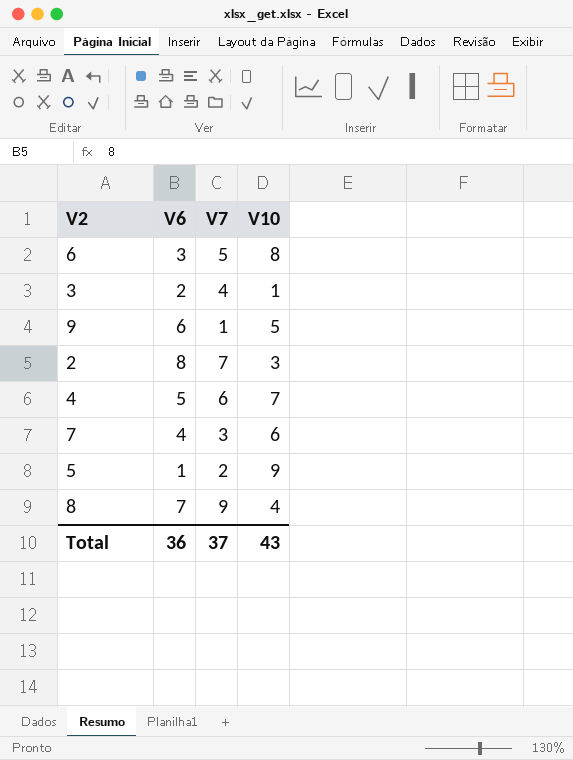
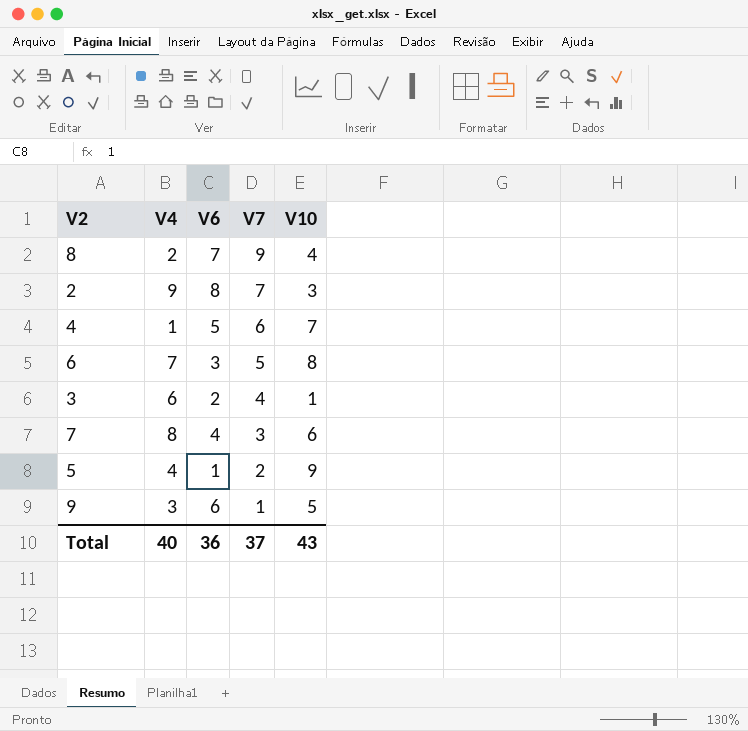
row order: none -> V7 descending
column V4 | position: none -> 2

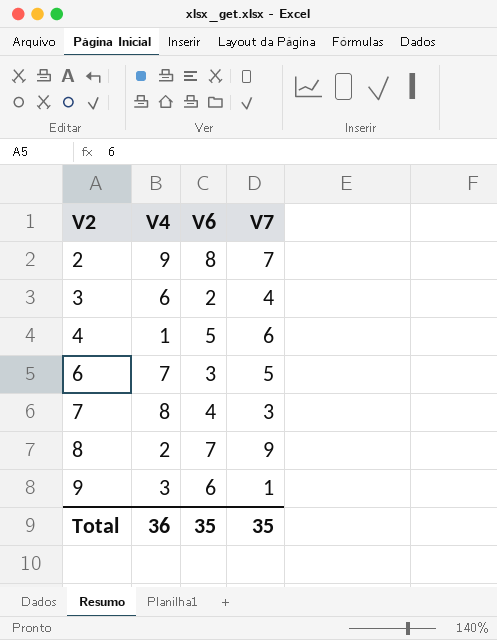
row order: V7 descending -> V2 ascending
column V10 | position: 5 -> none
row 5: 4 | 1 | 2 | 9 -> none
Total | V4: 40 -> 36
Total | V6: 36 -> 35
Total | V7: 37 -> 35

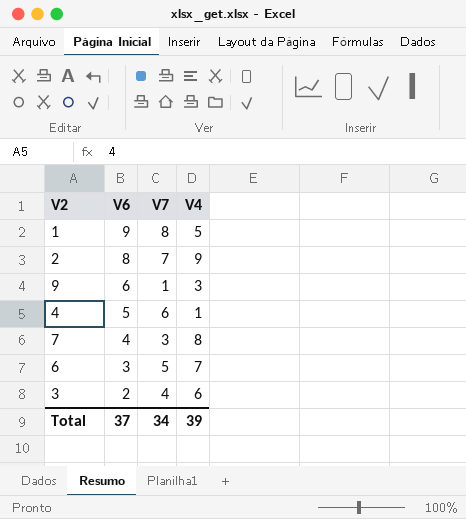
row order: V2 ascending -> V6 descending
column V4 | position: 2 -> 4
row 8: 2 | 7 | 9 -> none
row 1: none -> 9 | 8 | 5
Total | V6: 35 -> 37
Total | V7: 35 -> 34
Total | V4: 36 -> 39

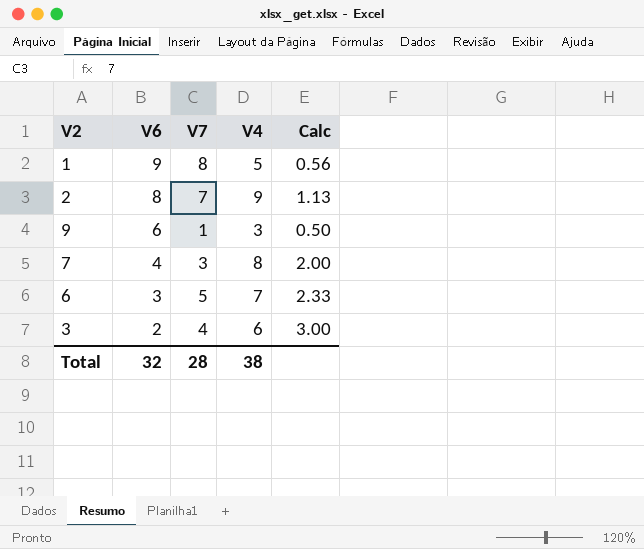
column Calc | formula: none -> [V4] / [V6]
row 4: 5 | 6 | 1 -> none
Total | V6: 37 -> 32
Total | V7: 34 -> 28
Total | V4: 39 -> 38

